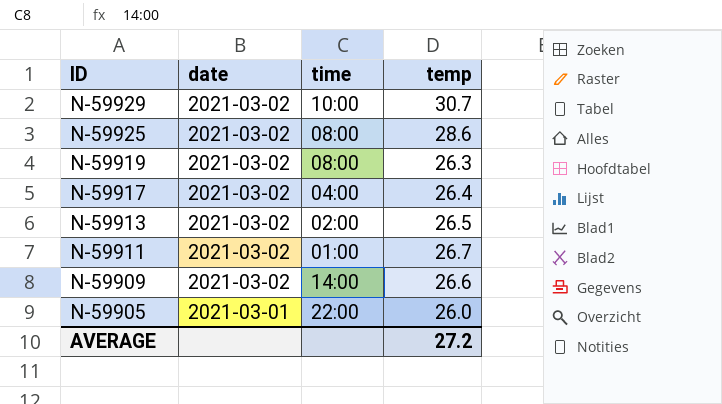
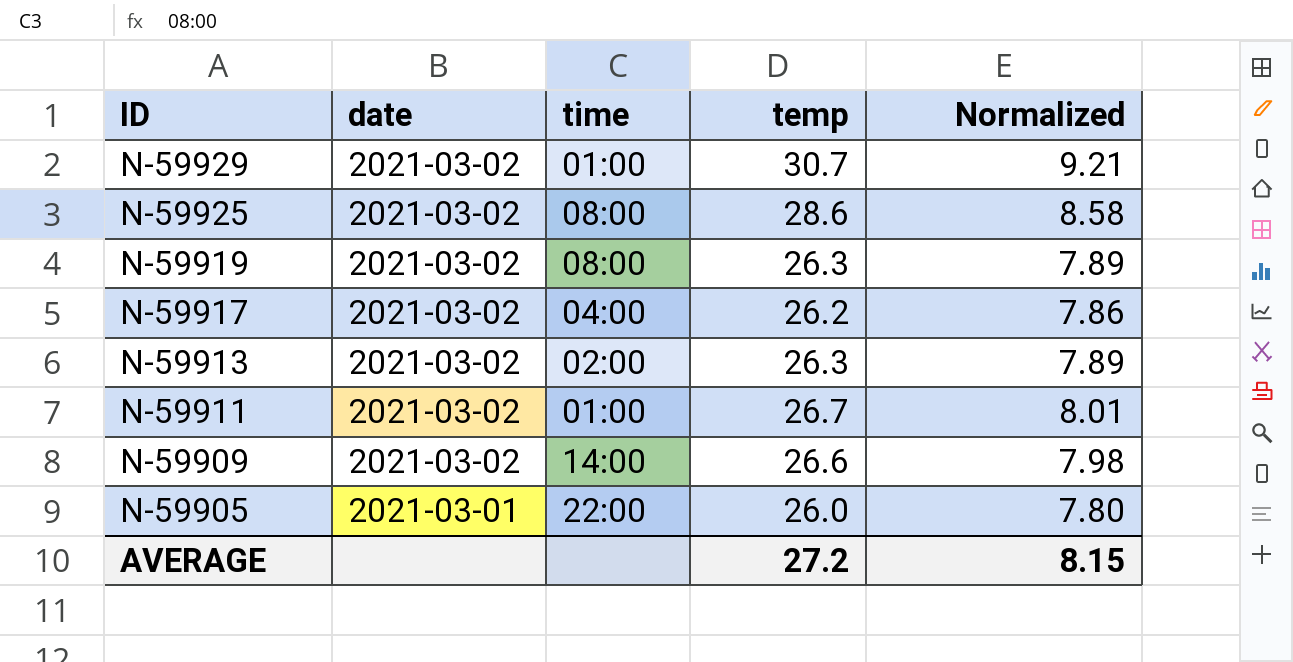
column Normalized | formula: none -> [temp] * 0.3
N-59929 | time: 10:00 -> 01:00
N-59917 | temp: 26.4 -> 26.2
N-59913 | temp: 26.5 -> 26.3

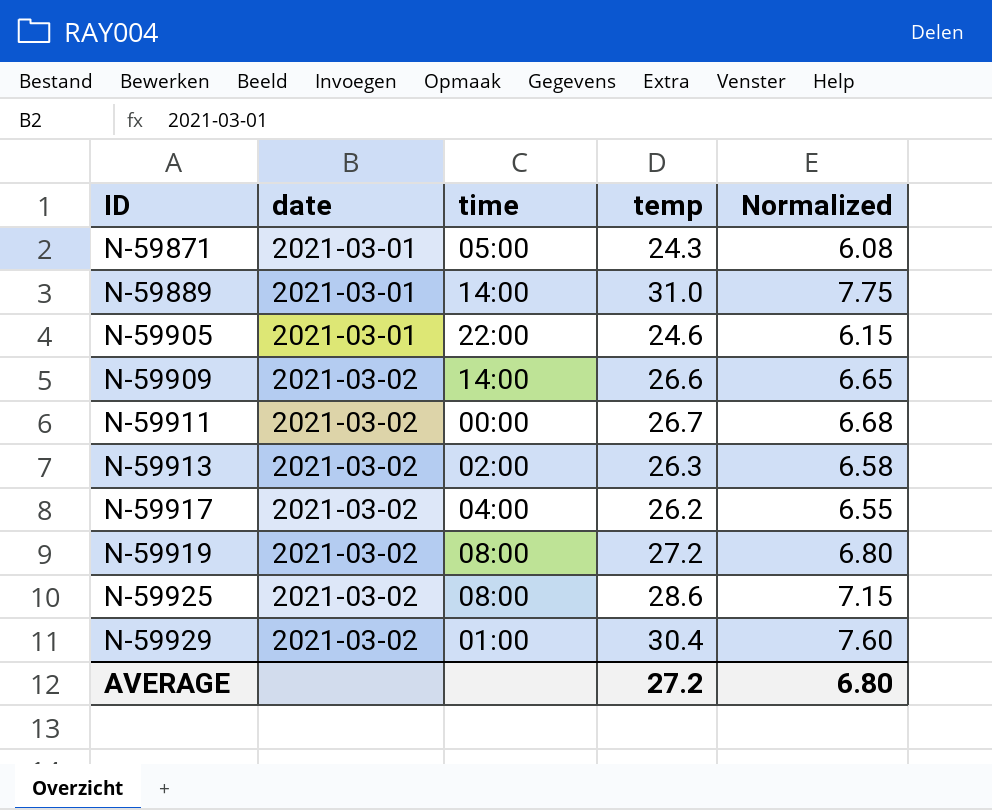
row order: ID descending -> ID ascending
column Normalized | formula: [temp] * 0.3 -> [temp] * 0.25
row N-59871: none -> 2021-03-01 | 05:00 | 24.3 | 6.08
row N-59889: none -> 2021-03-01 | 14:00 | 31.0 | 7.75
N-59905 | temp: 26.0 -> 24.6
N-59911 | time: 01:00 -> 00:00
N-59919 | temp: 26.3 -> 27.2
N-59929 | temp: 30.7 -> 30.4
AVERAGE | Normalized: 8.15 -> 6.80

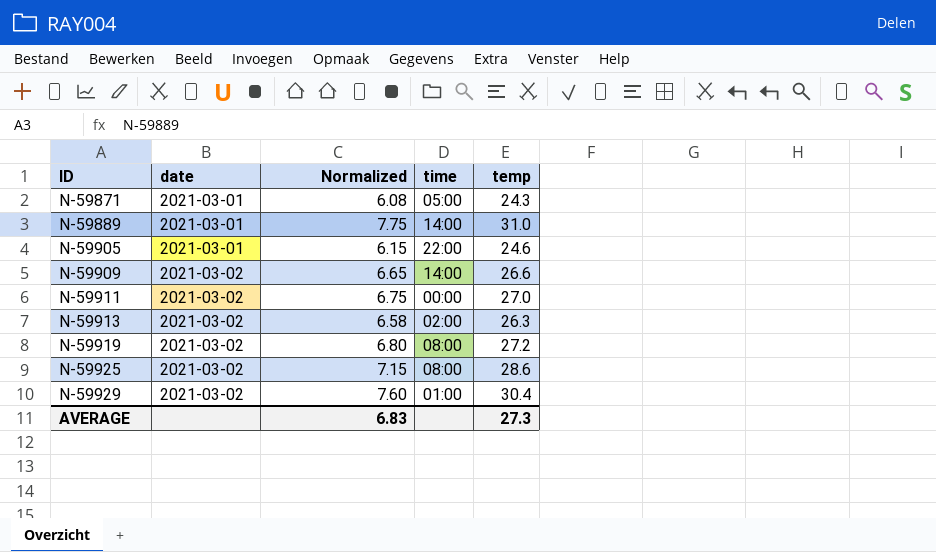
column Normalized | position: 5 -> 3
row N-59917: 2021-03-02 | 04:00 | 26.2 | 6.55 -> none
N-59911 | Normalized: 6.68 -> 6.75
N-59911 | temp: 26.7 -> 27.0
AVERAGE | Normalized: 6.80 -> 6.83
AVERAGE | temp: 27.2 -> 27.3

